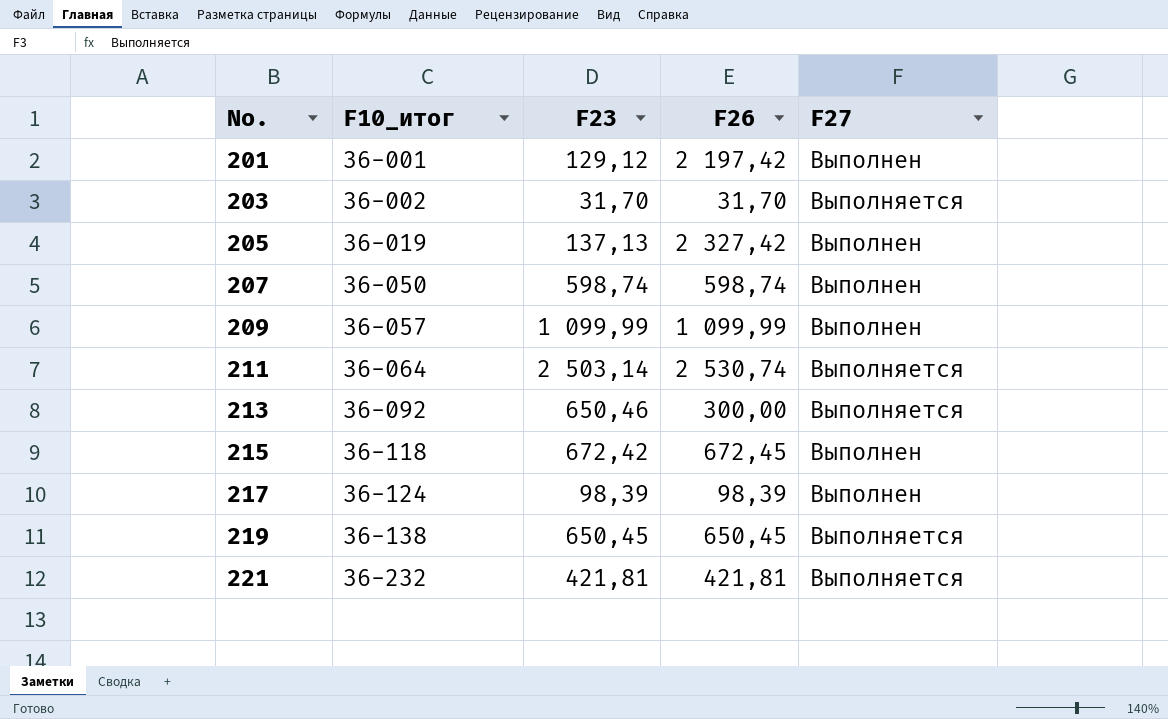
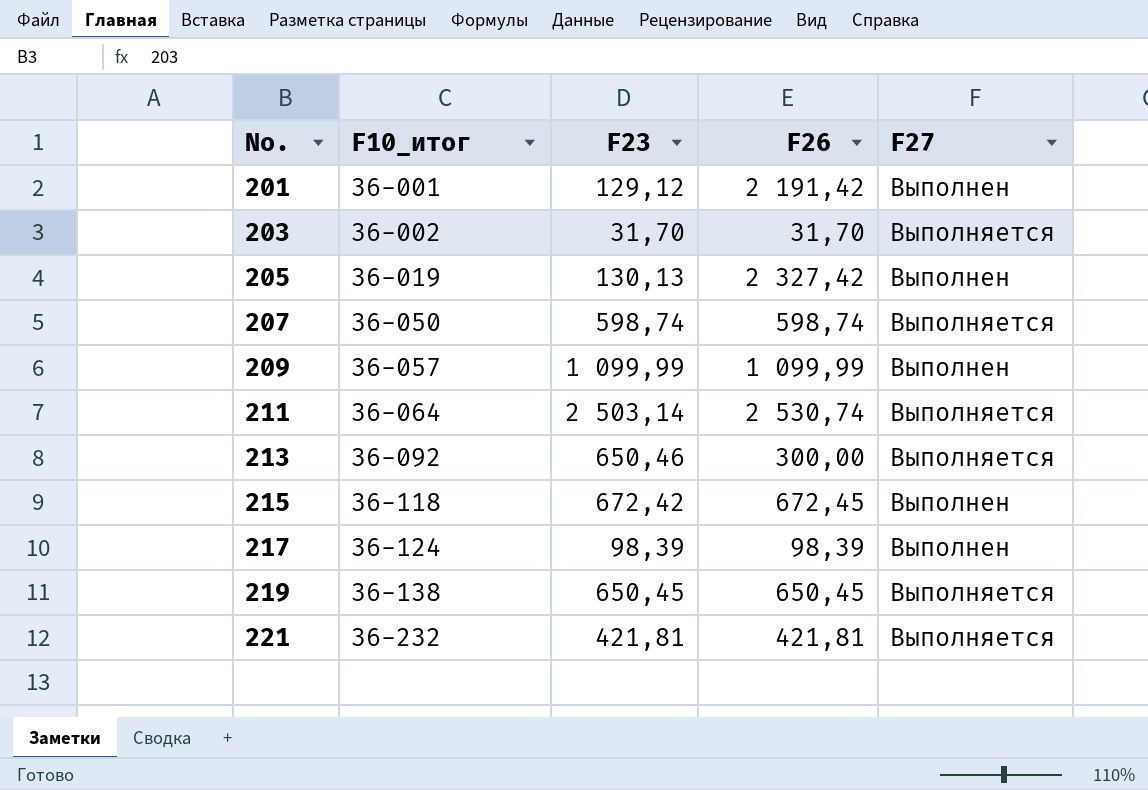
201 | F26: 2 197,42 -> 2 191,42
205 | F23: 137,13 -> 130,13
207 | F27: Выполнен -> Выполняется

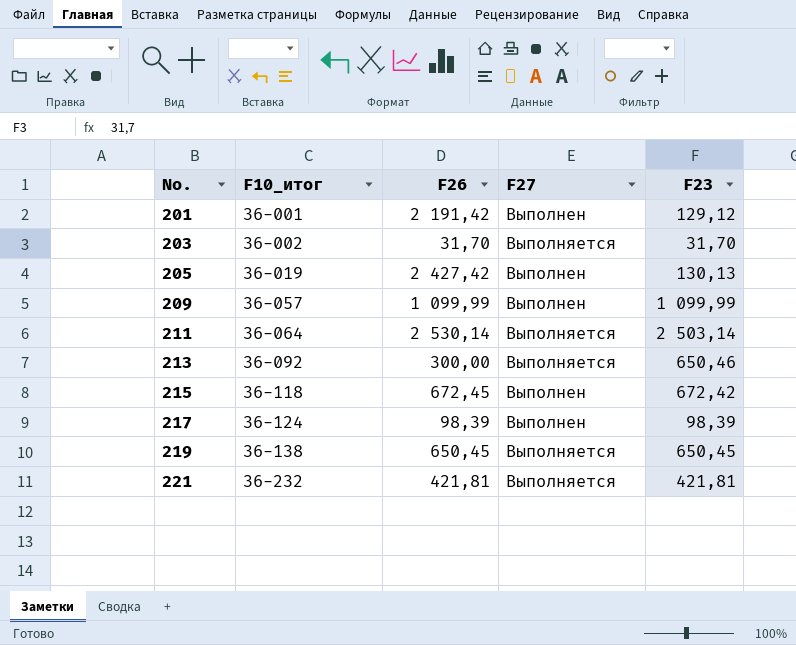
column F23 | position: 3 -> 5
row 207: 36-050 | 598,74 | 598,74 | Выполняется -> none
205 | F26: 2 327,42 -> 2 427,42
211 | F26: 2 530,74 -> 2 530,14

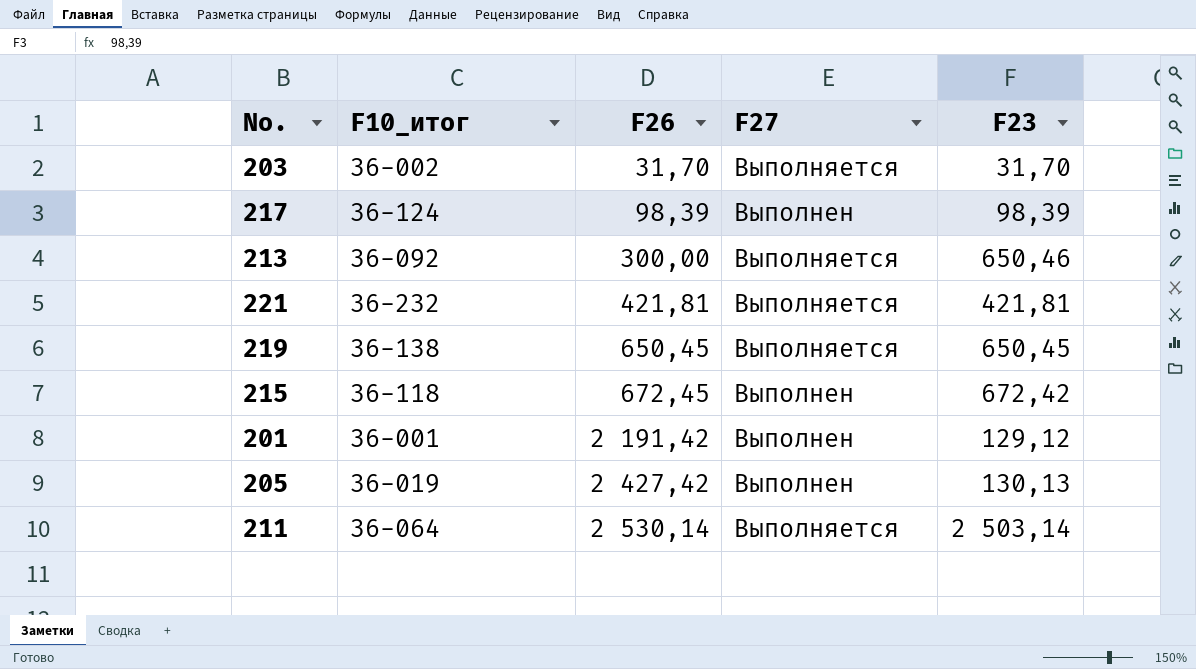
row order: No. ascending -> F26 ascending
row 209: 36-057 | 1 099,99 | Выполнен | 1 099,99 -> none

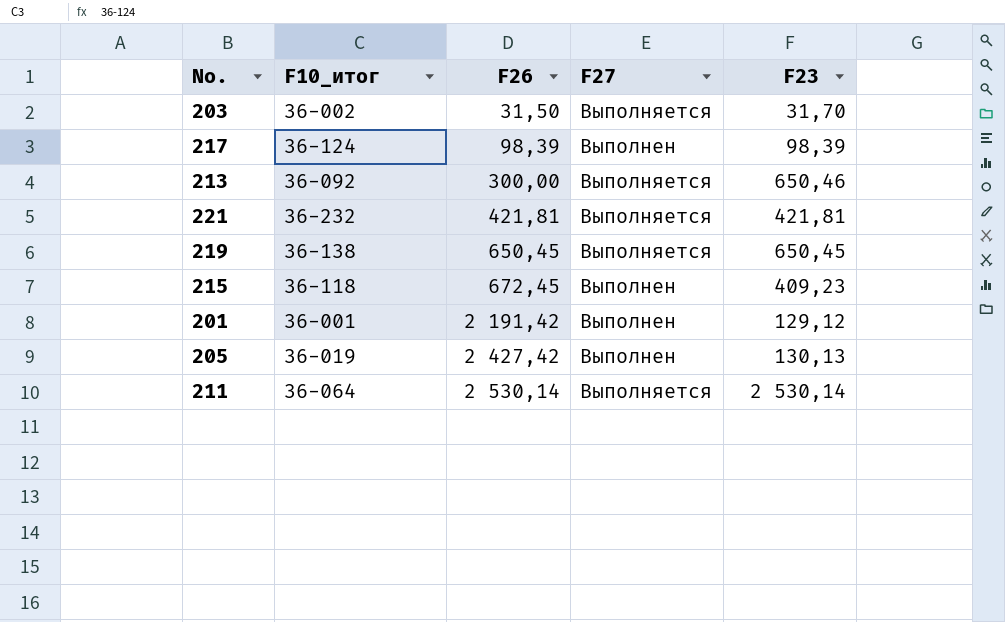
203 | F26: 31,70 -> 31,50
215 | F23: 672,42 -> 409,23
211 | F23: 2 503,14 -> 2 530,14

